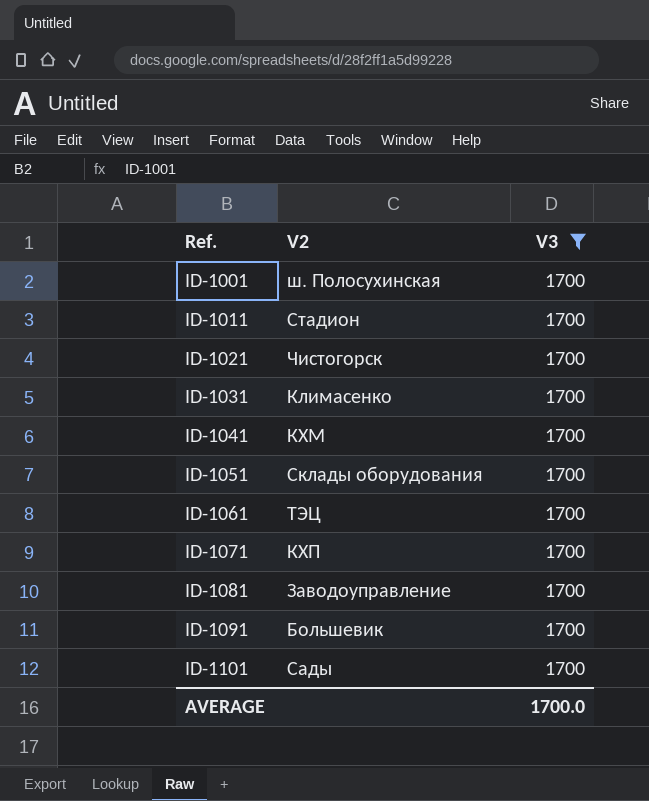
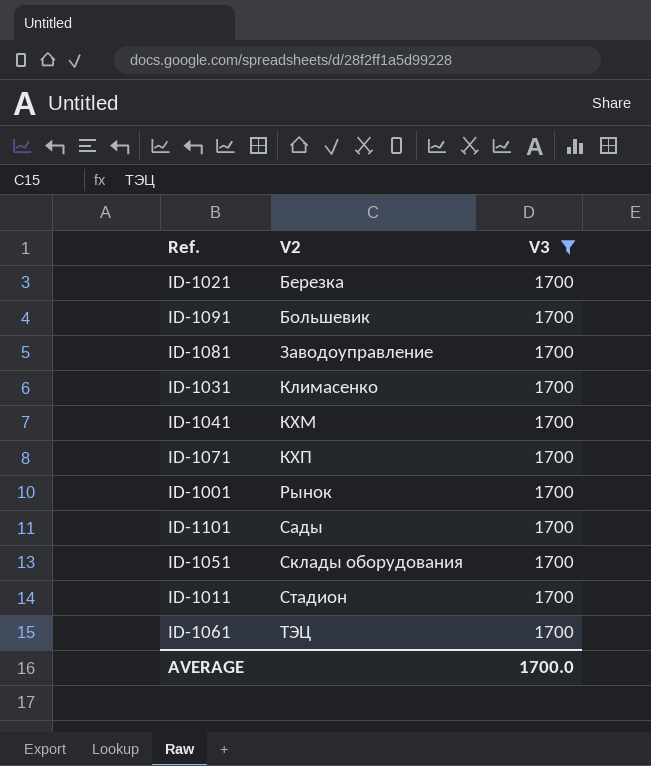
row order: Ref. ascending -> V2 ascending
ID-1021 | V2: Чистогорск -> Березка
ID-1001 | V2: ш. Полосухинская -> Рынок

